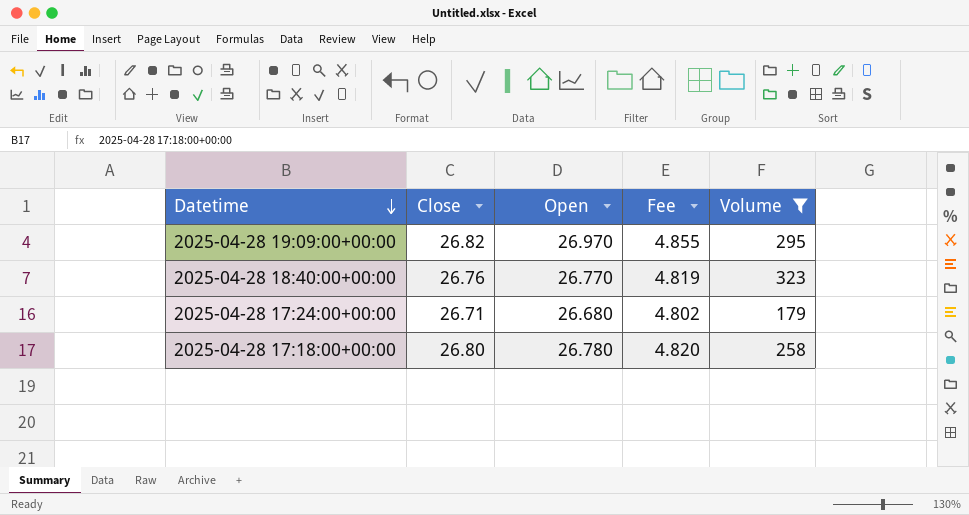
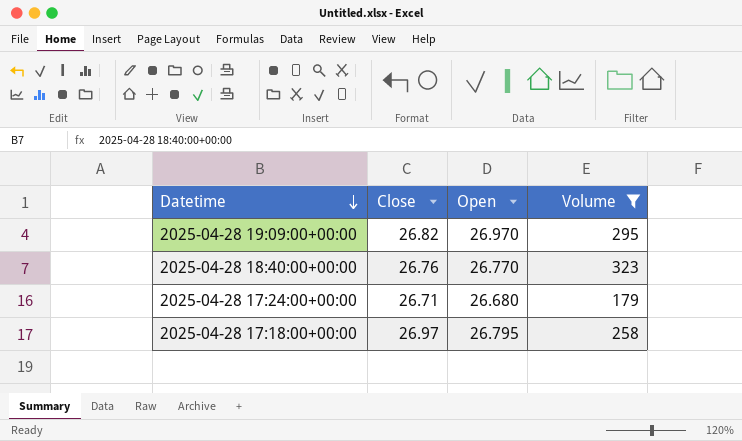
column Fee | formula: [Open] * 0.18 -> none
2025-04-28 17:18:00+00:00 | Close: 26.80 -> 26.97
2025-04-28 17:18:00+00:00 | Open: 26.780 -> 26.795

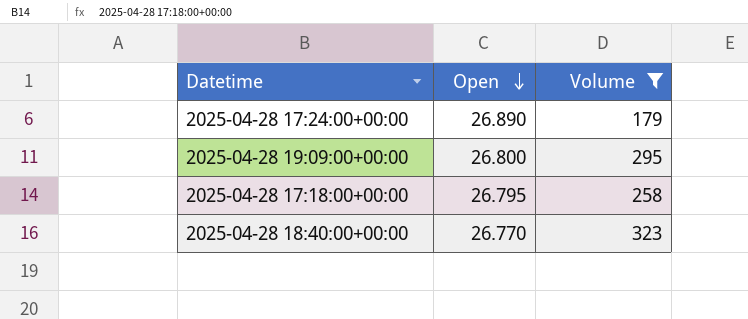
row order: Datetime descending -> Open descending
column Close | position: 2 -> none
2025-04-28 17:24:00+00:00 | Open: 26.680 -> 26.890
2025-04-28 19:09:00+00:00 | Open: 26.970 -> 26.800

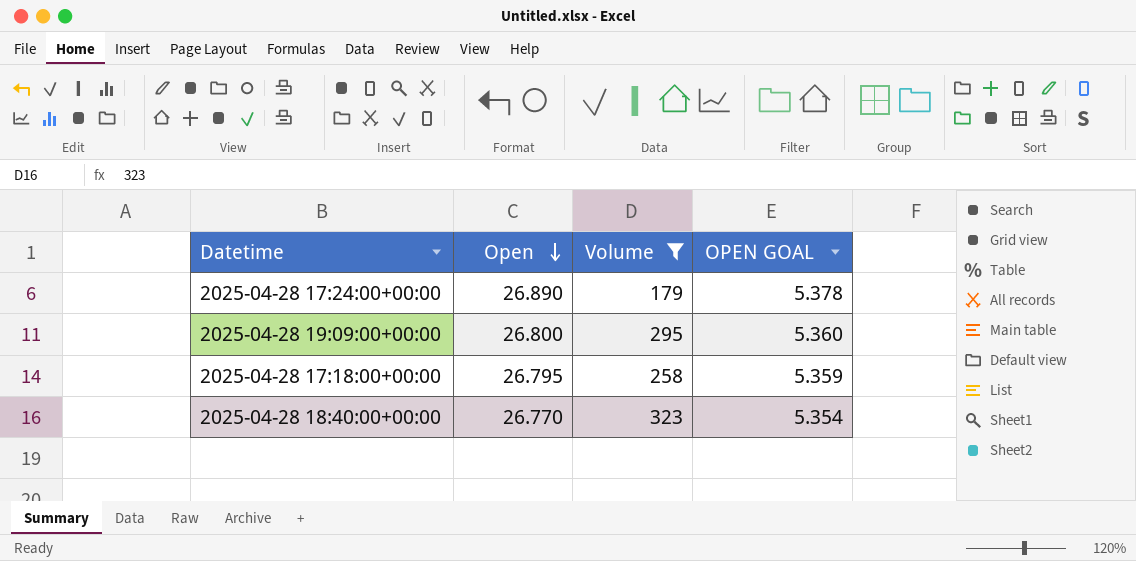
column OPEN GOAL | formula: none -> [Open] * 0.2

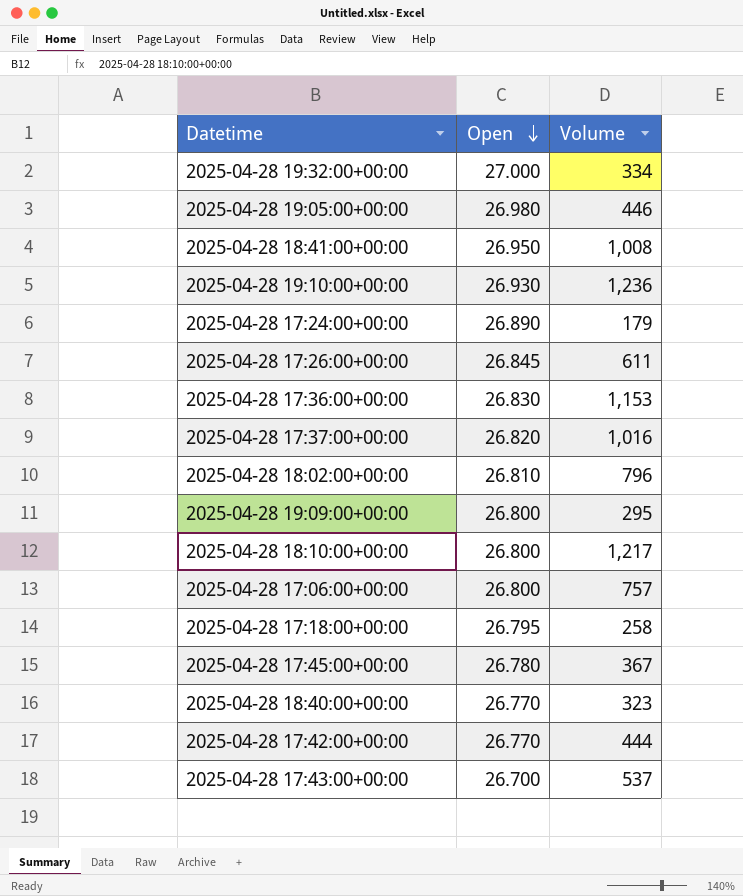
filter: Volume <= 323 -> none
column OPEN GOAL | formula: [Open] * 0.2 -> none

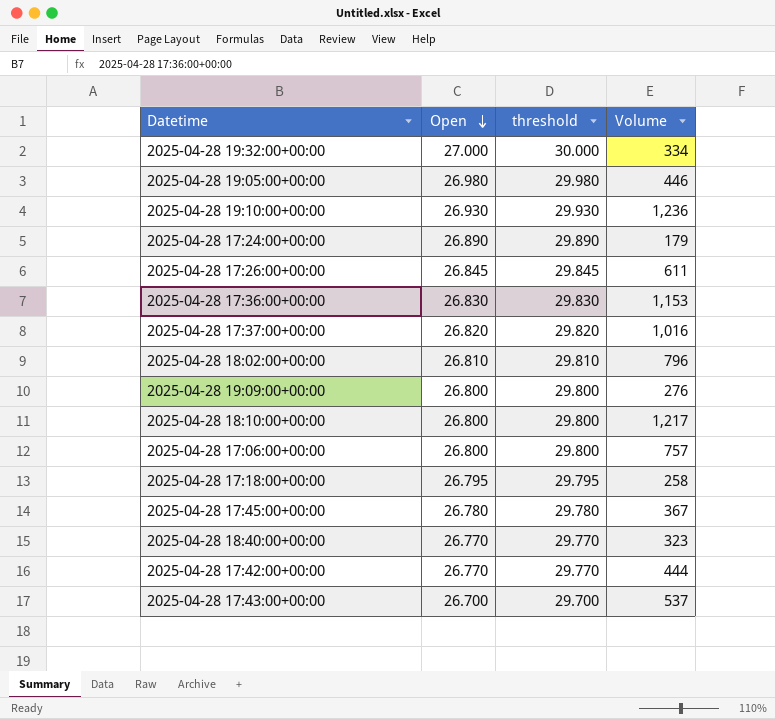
column threshold | formula: none -> [Open] + 3
row 2025-04-28 18:41:00+00:00: 26.950 | 1,008 -> none
2025-04-28 19:09:00+00:00 | Volume: 295 -> 276

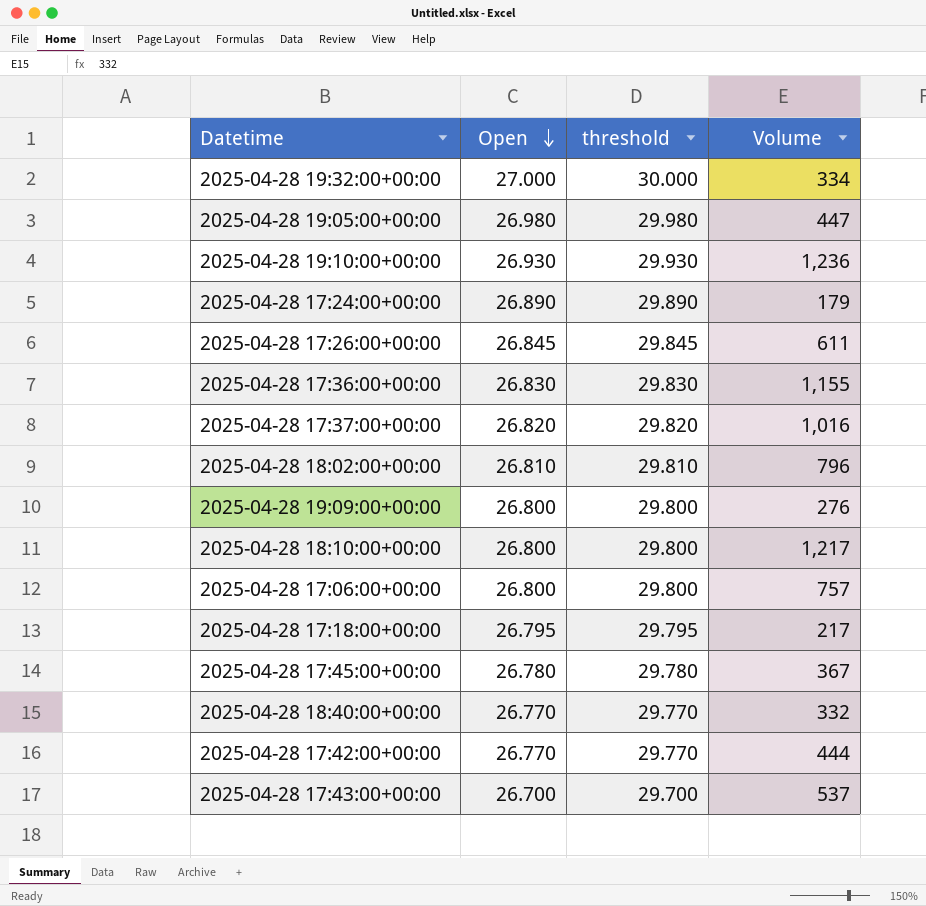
2025-04-28 19:05:00+00:00 | Volume: 446 -> 447
2025-04-28 17:36:00+00:00 | Volume: 1,153 -> 1,155
2025-04-28 17:18:00+00:00 | Volume: 258 -> 217
2025-04-28 18:40:00+00:00 | Volume: 323 -> 332

